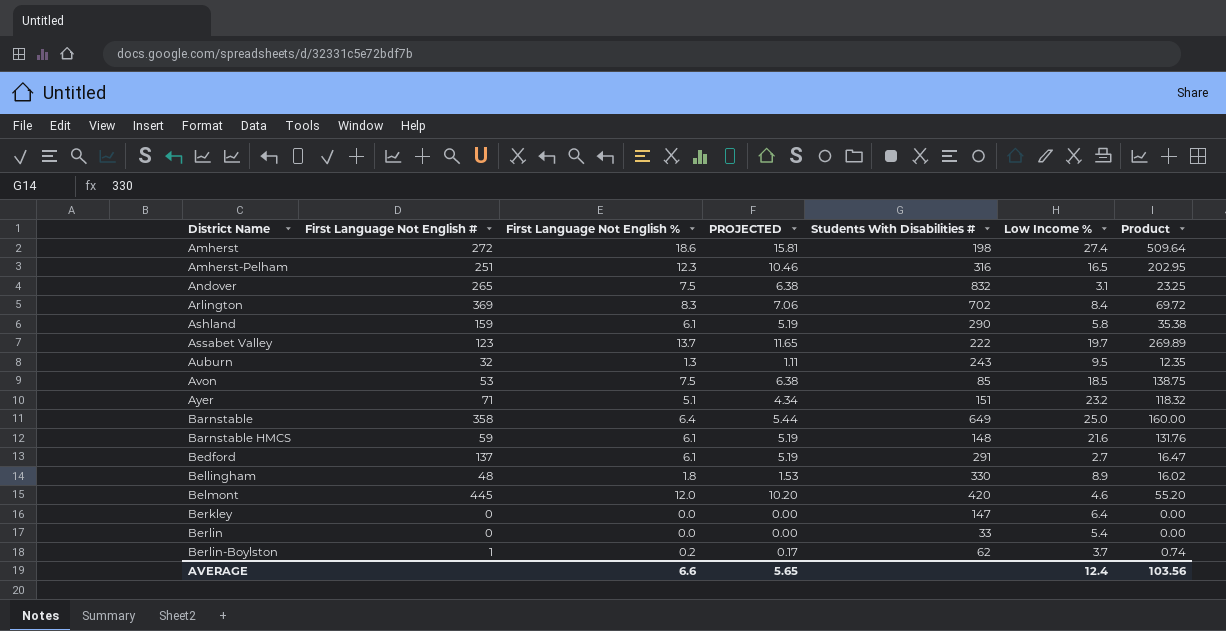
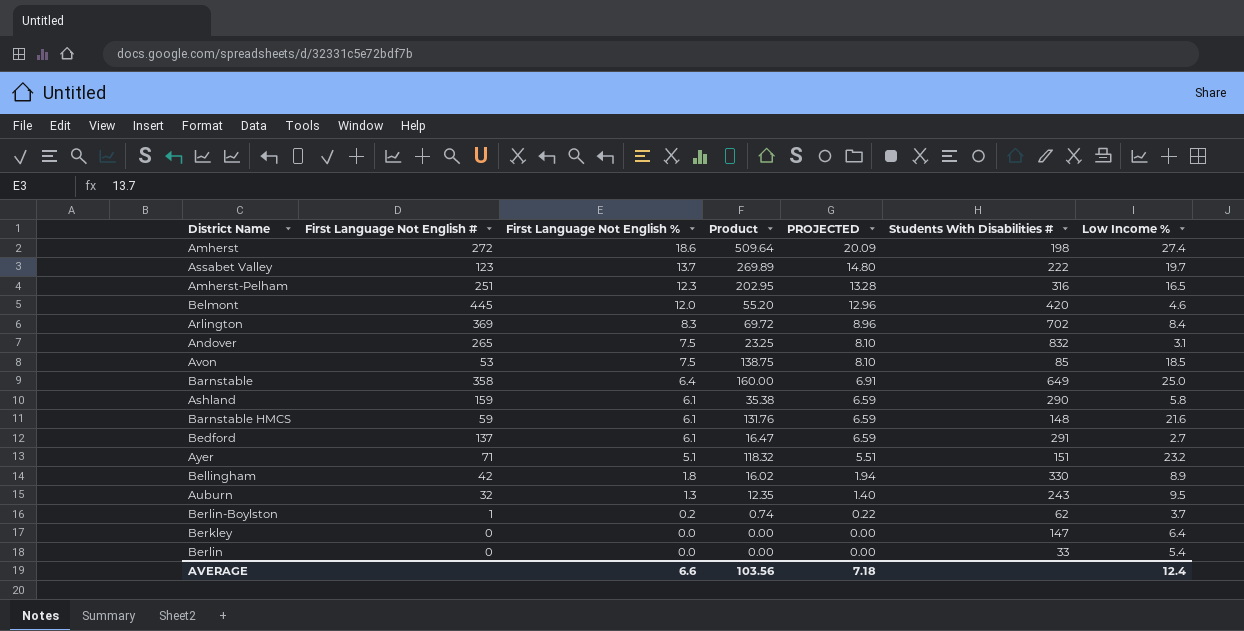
row order: District Name ascending -> First Language Not English % descending
column Product | position: 7 -> 4
column PROJECTED | formula: [First Language Not English %] * 0.85 -> [First Language Not English %] * 1.08
Bellingham | First Language Not English #: 48 -> 42
AVERAGE | PROJECTED: 5.65 -> 7.18

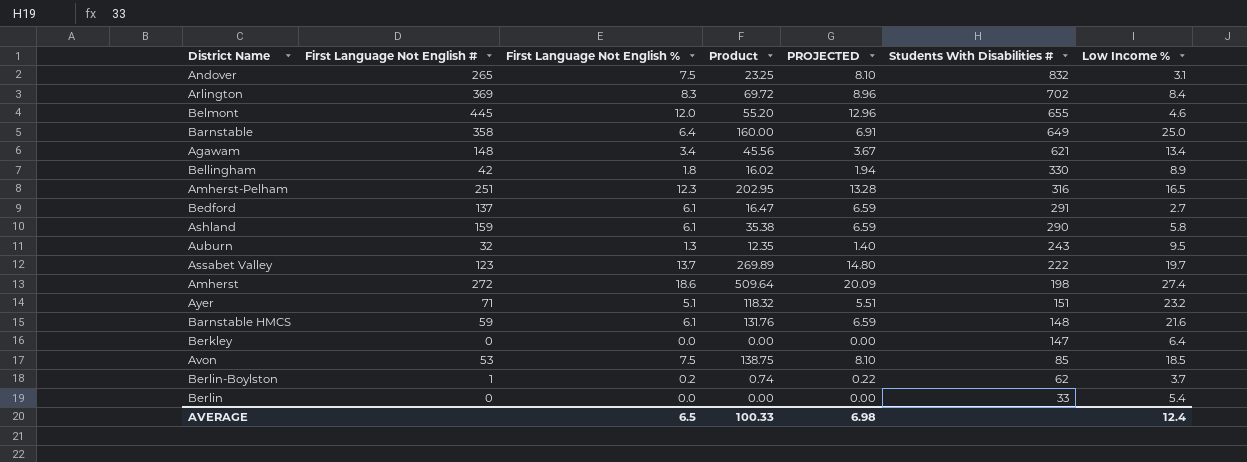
row order: First Language Not English % descending -> Students With Disabilities # descending
Belmont | Students With Disabilities #: 420 -> 655
row Agawam: none -> 148 | 3.4 | 45.56 | 3.67 | 621 | 13.4
AVERAGE | First Language Not English %: 6.6 -> 6.5
AVERAGE | Product: 103.56 -> 100.33
AVERAGE | PROJECTED: 7.18 -> 6.98

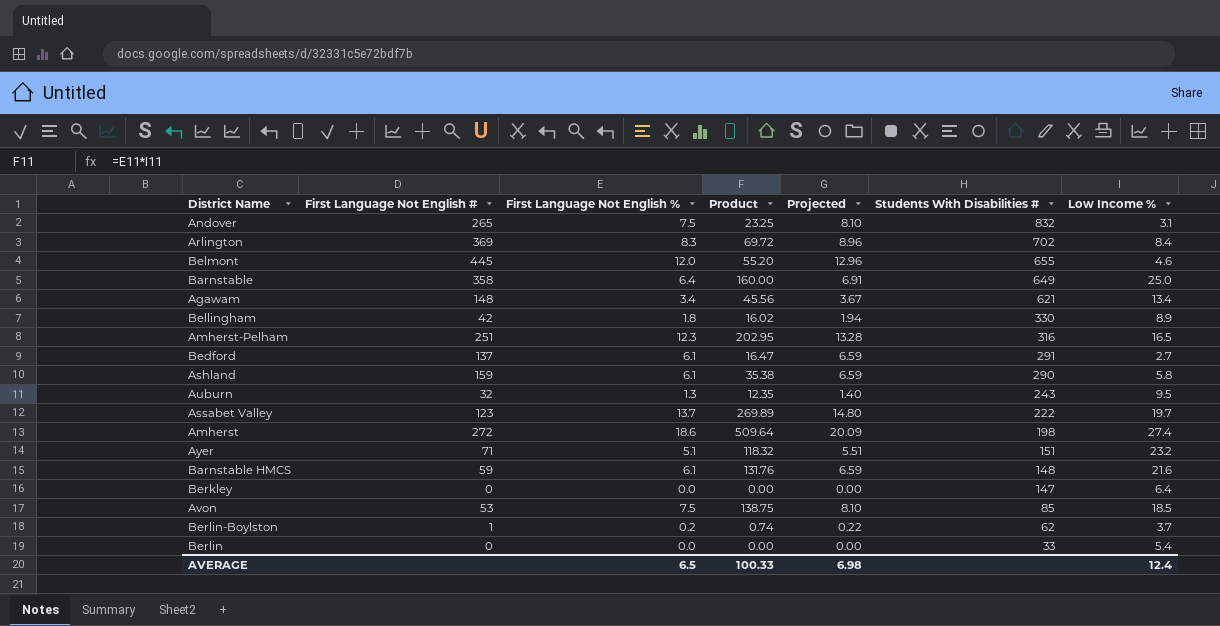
column name: PROJECTED -> Projected

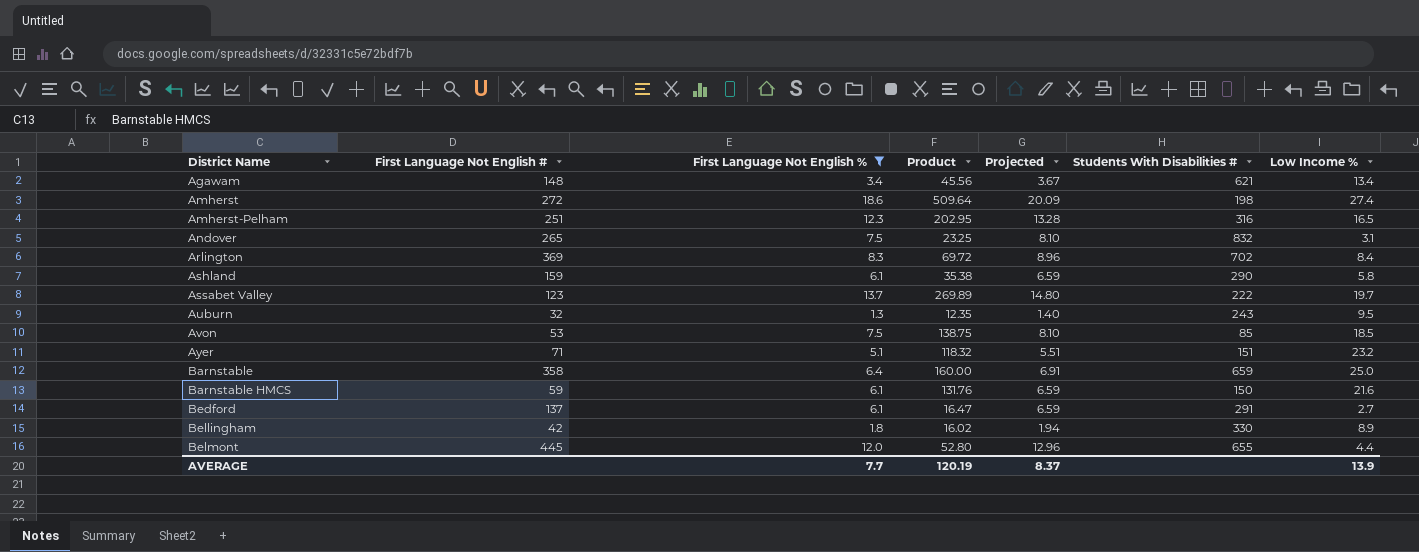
filter: none -> First Language Not English % >= 1.3
row order: Students With Disabilities # descending -> District Name ascending
Barnstable | Students With Disabilities #: 649 -> 659
Barnstable HMCS | Students With Disabilities #: 148 -> 150
Belmont | Product: 55.20 -> 52.80
Belmont | Low Income %: 4.6 -> 4.4
AVERAGE | First Language Not English %: 6.5 -> 7.7
AVERAGE | Product: 100.33 -> 120.19
AVERAGE | Projected: 6.98 -> 8.37
AVERAGE | Low Income %: 12.4 -> 13.9

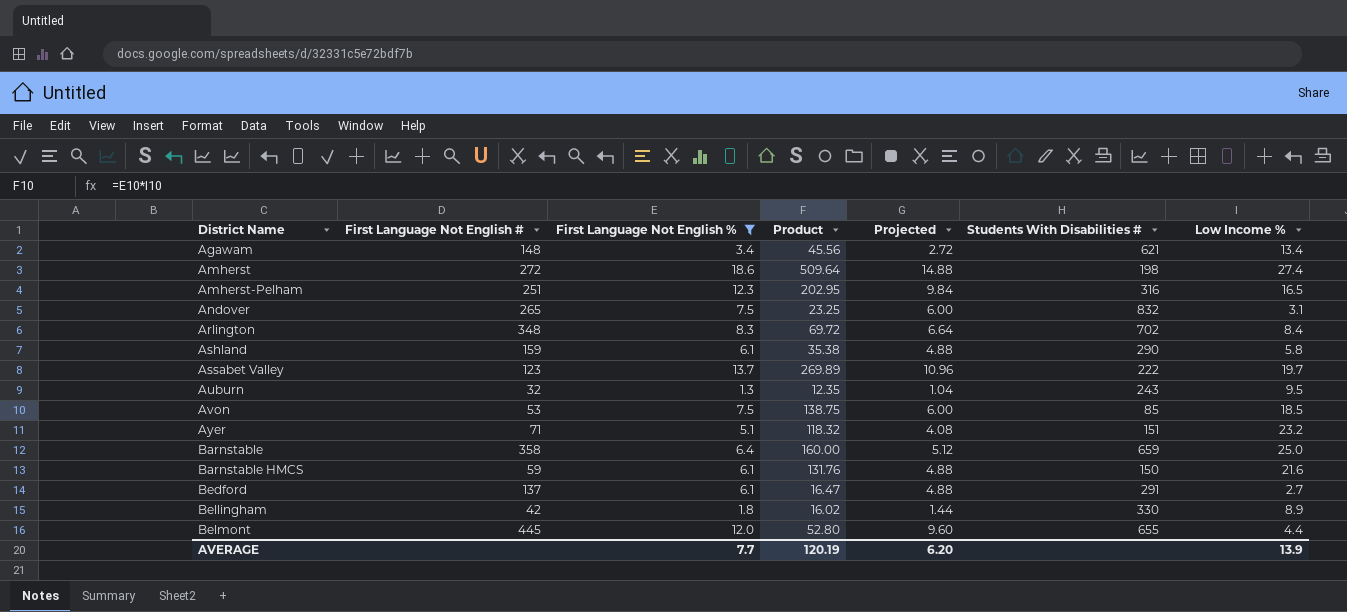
column Projected | formula: [First Language Not English %] * 1.08 -> [First Language Not English %] * 0.8
Arlington | First Language Not English #: 369 -> 348
AVERAGE | Projected: 8.37 -> 6.20

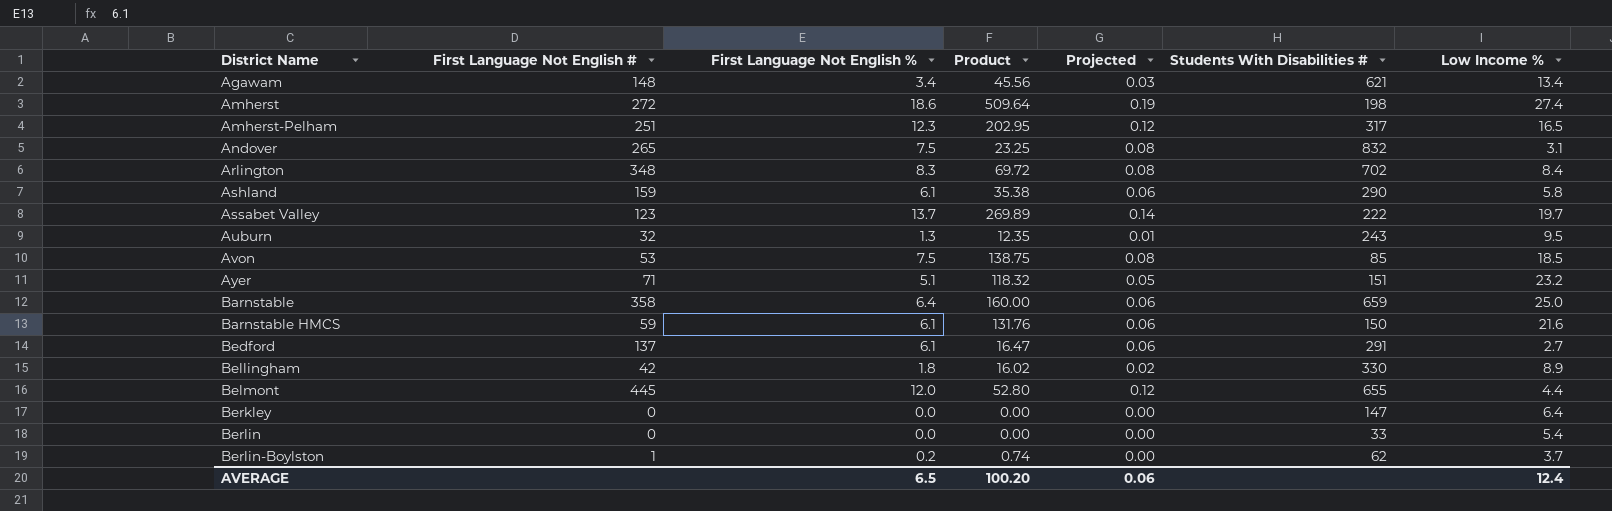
filter: First Language Not English % >= 1.3 -> none
column Projected | formula: [First Language Not English %] * 0.8 -> [First Language Not English %] * 0.01
Amherst-Pelham | Students With Disabilities #: 316 -> 317
AVERAGE | First Language Not English %: 7.7 -> 6.5
AVERAGE | Product: 120.19 -> 100.20
AVERAGE | Projected: 6.20 -> 0.06
AVERAGE | Low Income %: 13.9 -> 12.4

